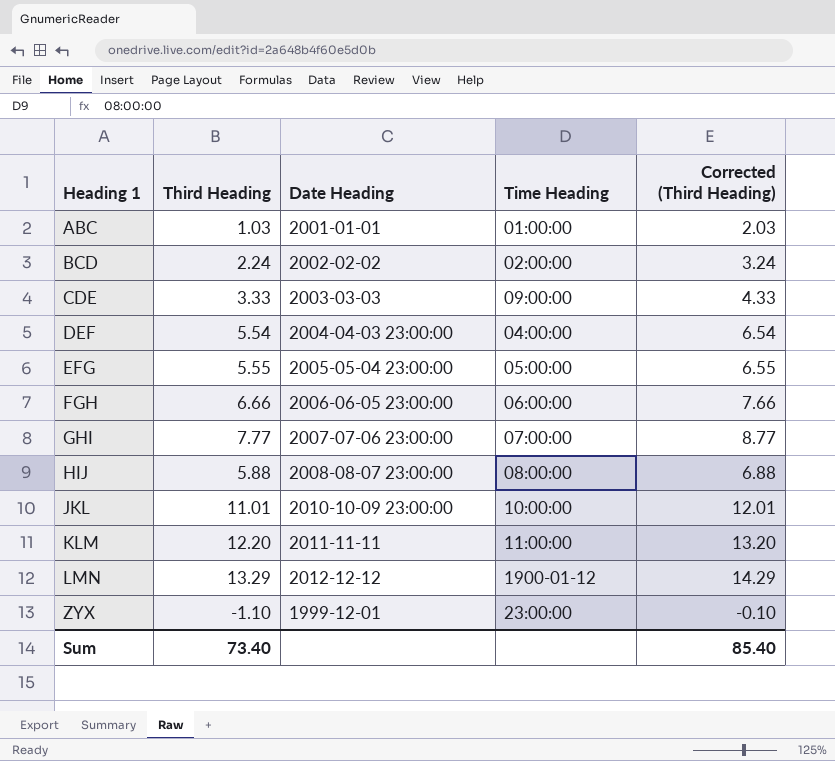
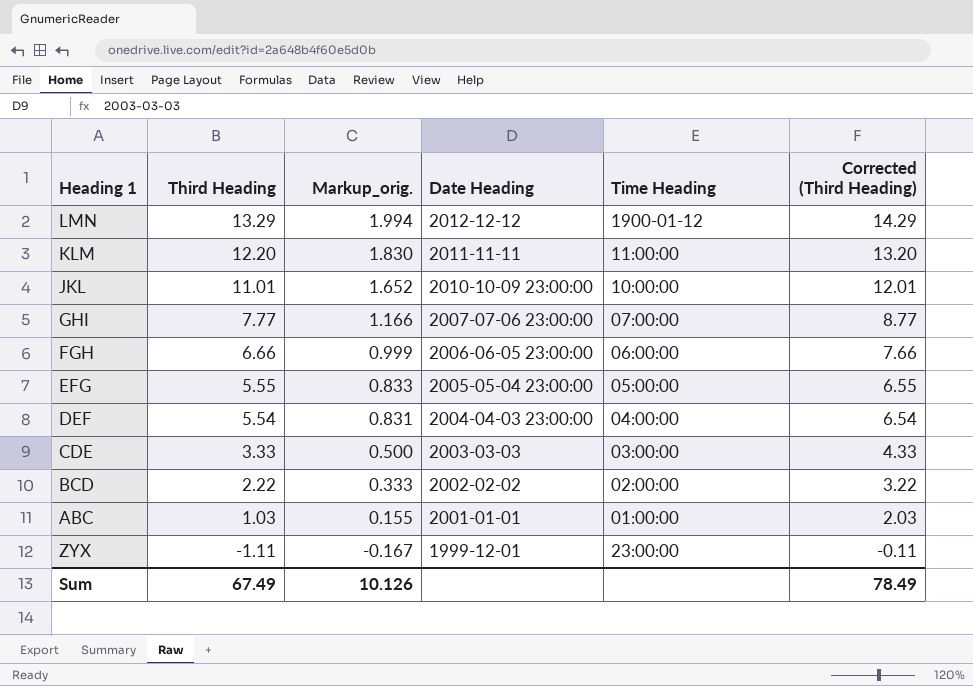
row order: Heading 1 ascending -> Third Heading descending
column Markup_orig. | formula: none -> [Third Heading] * 0.15
row HIJ: 5.88 | 2008-08-07 23:00:00 | 08:00:00 | 6.88 -> none
CDE | Time Heading: 09:00:00 -> 03:00:00
BCD | Third Heading: 2.24 -> 2.22
BCD | Corrected (Third Heading): 3.24 -> 3.22
ZYX | Third Heading: -1.10 -> -1.11
ZYX | Corrected (Third Heading): -0.10 -> -0.11
Sum | Third Heading: 73.40 -> 67.49
Sum | Corrected (Third Heading): 85.40 -> 78.49

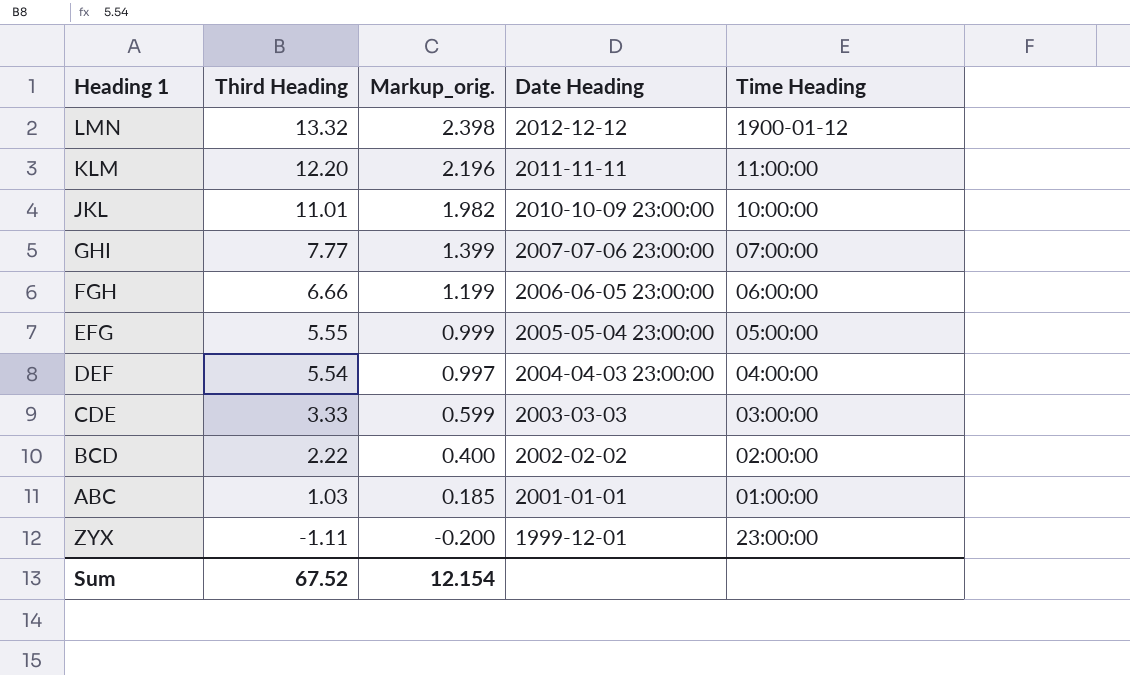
column Corrected (Third Heading) | formula: [Third Heading] + 1 -> none
column Markup_orig. | formula: [Third Heading] * 0.15 -> [Third Heading] * 0.18
LMN | Third Heading: 13.29 -> 13.32
Sum | Third Heading: 67.49 -> 67.52
Sum | Markup_orig.: 10.126 -> 12.154

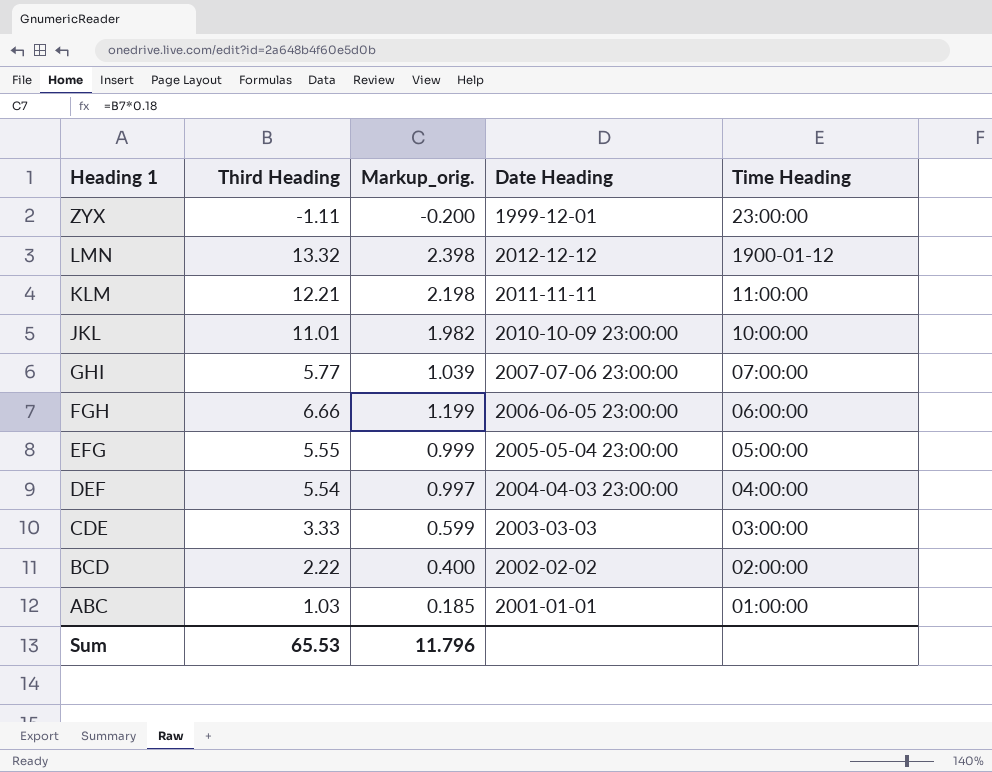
row order: Third Heading descending -> Heading 1 descending
KLM | Third Heading: 12.20 -> 12.21
KLM | Markup_orig.: 2.196 -> 2.198
GHI | Third Heading: 7.77 -> 5.77
GHI | Markup_orig.: 1.399 -> 1.039
Sum | Third Heading: 67.52 -> 65.53
Sum | Markup_orig.: 12.154 -> 11.796

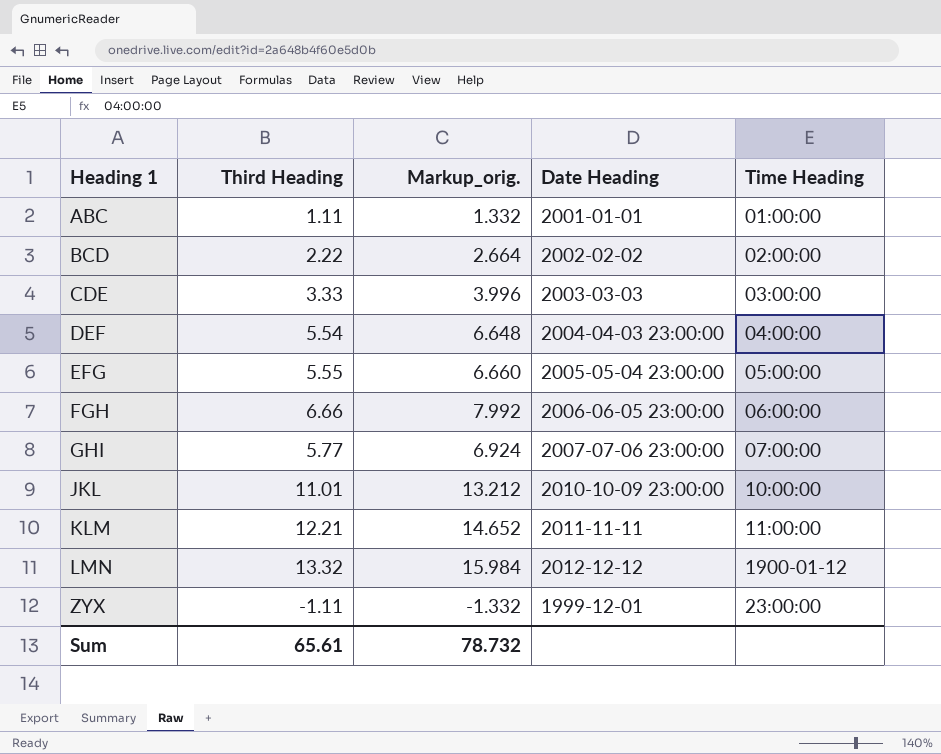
row order: Heading 1 descending -> Heading 1 ascending
column Markup_orig. | formula: [Third Heading] * 0.18 -> [Third Heading] * 1.2
ABC | Third Heading: 1.03 -> 1.11
Sum | Third Heading: 65.53 -> 65.61
Sum | Markup_orig.: 11.796 -> 78.732

